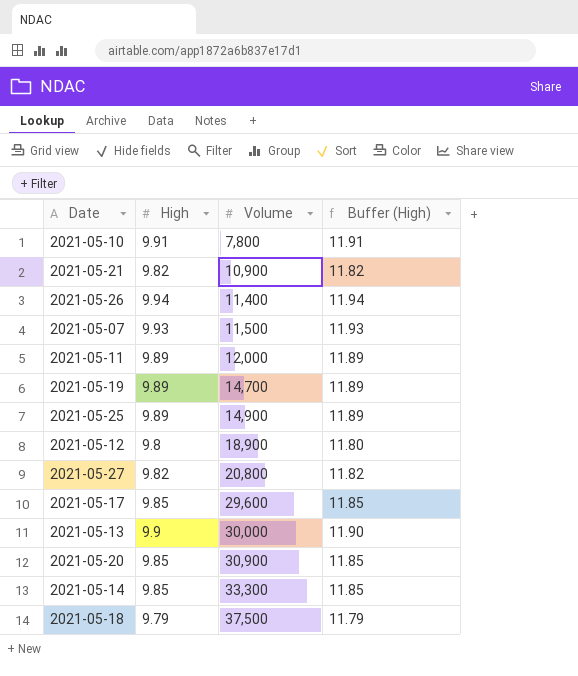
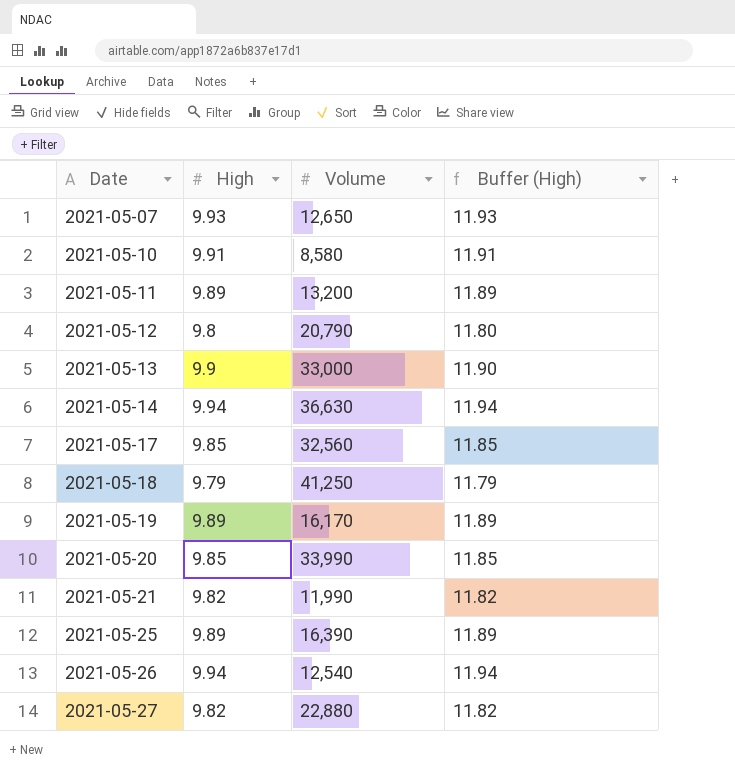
row order: Volume ascending -> Date ascending
2021-05-07 | Volume: 11,500 -> 12,650
2021-05-10 | Volume: 7,800 -> 8,580
2021-05-11 | Volume: 12,000 -> 13,200
2021-05-12 | Volume: 18,900 -> 20,790
2021-05-13 | Volume: 30,000 -> 33,000
2021-05-14 | High: 9.85 -> 9.94
2021-05-14 | Volume: 33,300 -> 36,630
2021-05-14 | Buffer (High): 11.85 -> 11.94
2021-05-17 | Volume: 29,600 -> 32,560
2021-05-18 | Volume: 37,500 -> 41,250
2021-05-19 | Volume: 14,700 -> 16,170
2021-05-20 | Volume: 30,900 -> 33,990
2021-05-21 | Volume: 10,900 -> 11,990
2021-05-25 | Volume: 14,900 -> 16,390
2021-05-26 | Volume: 11,400 -> 12,540
2021-05-27 | Volume: 20,800 -> 22,880

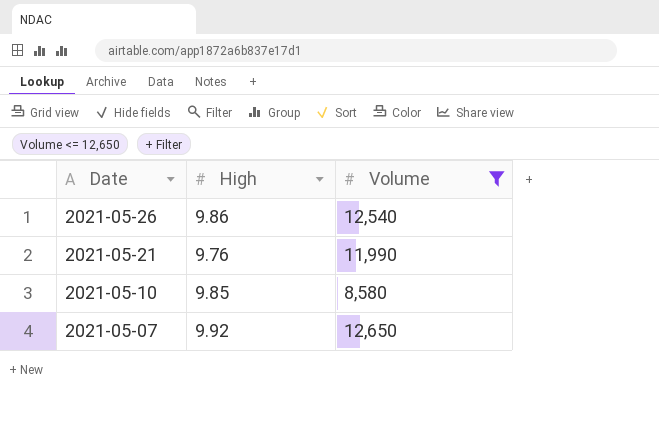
filter: none -> Volume <= 12,650
row order: Date ascending -> Date descending
column Buffer (High) | formula: [High] + 2 -> none
2021-05-26 | High: 9.94 -> 9.86
2021-05-21 | High: 9.82 -> 9.76
2021-05-10 | High: 9.91 -> 9.85
2021-05-07 | High: 9.93 -> 9.92

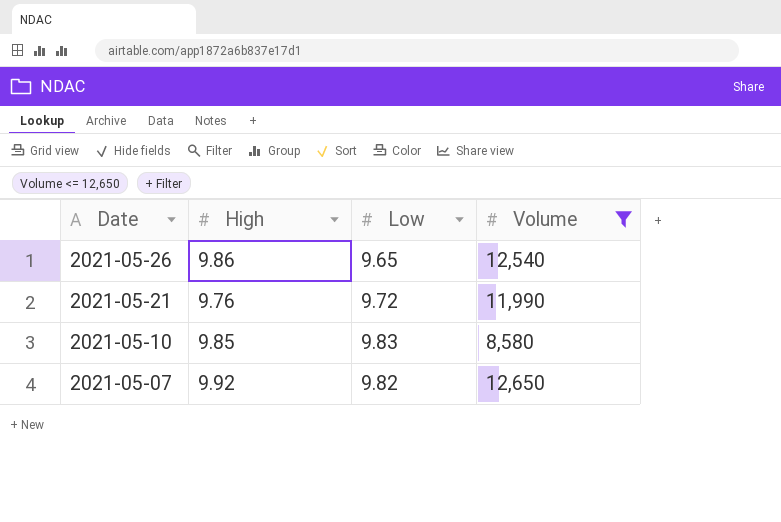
column Low | position: none -> 3

